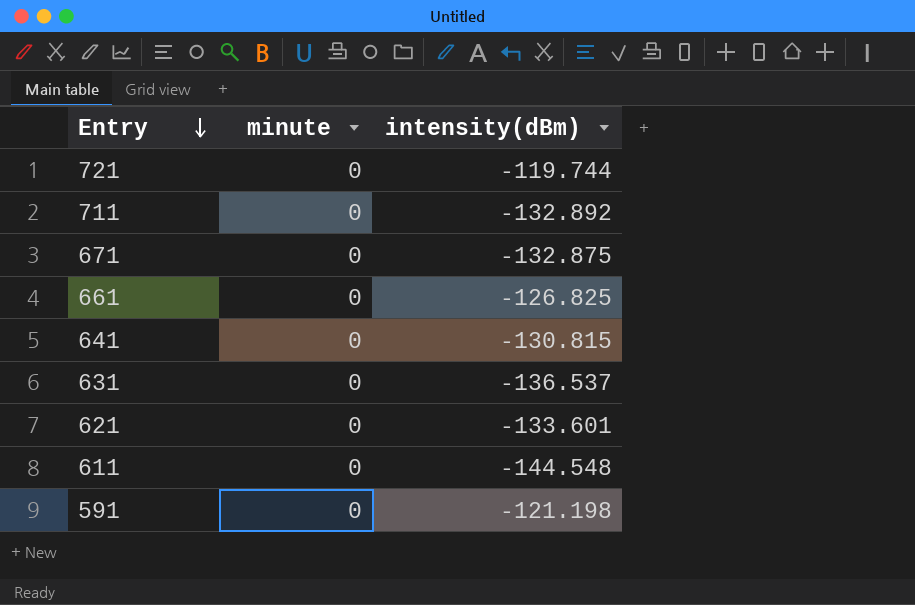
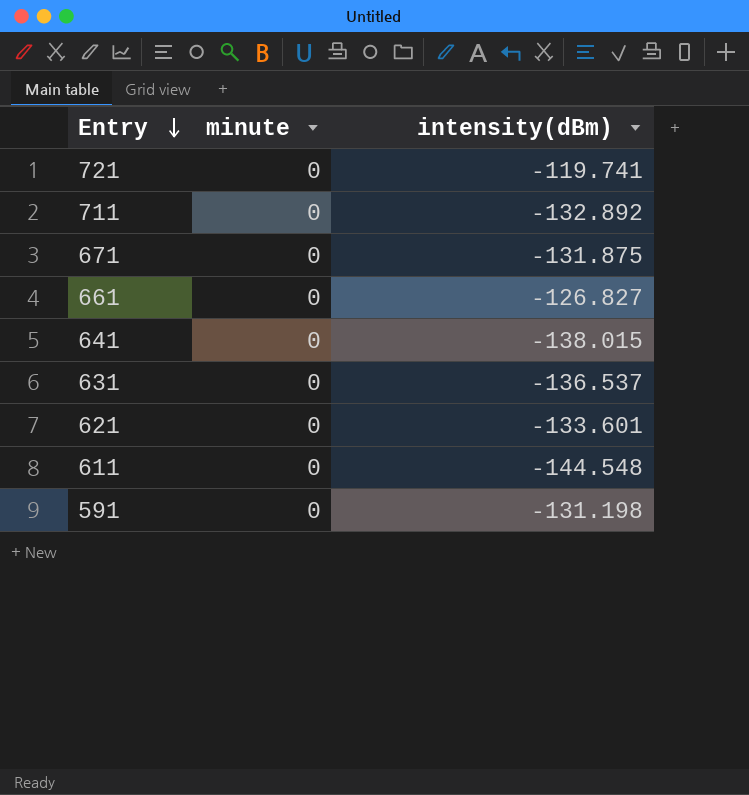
721 | intensity(dBm): -119.744 -> -119.741
671 | intensity(dBm): -132.875 -> -131.875
661 | intensity(dBm): -126.825 -> -126.827
641 | intensity(dBm): -130.815 -> -138.015
591 | intensity(dBm): -121.198 -> -131.198

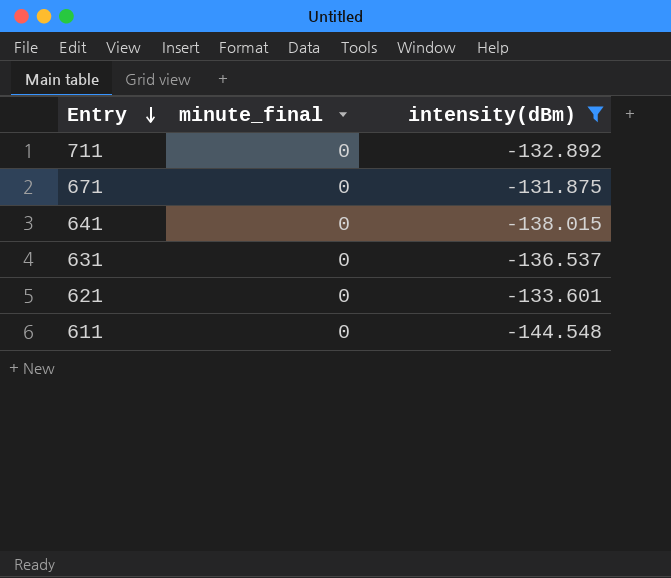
filter: none -> intensity(dBm) <= -131.875
column name: minute -> minute_final

